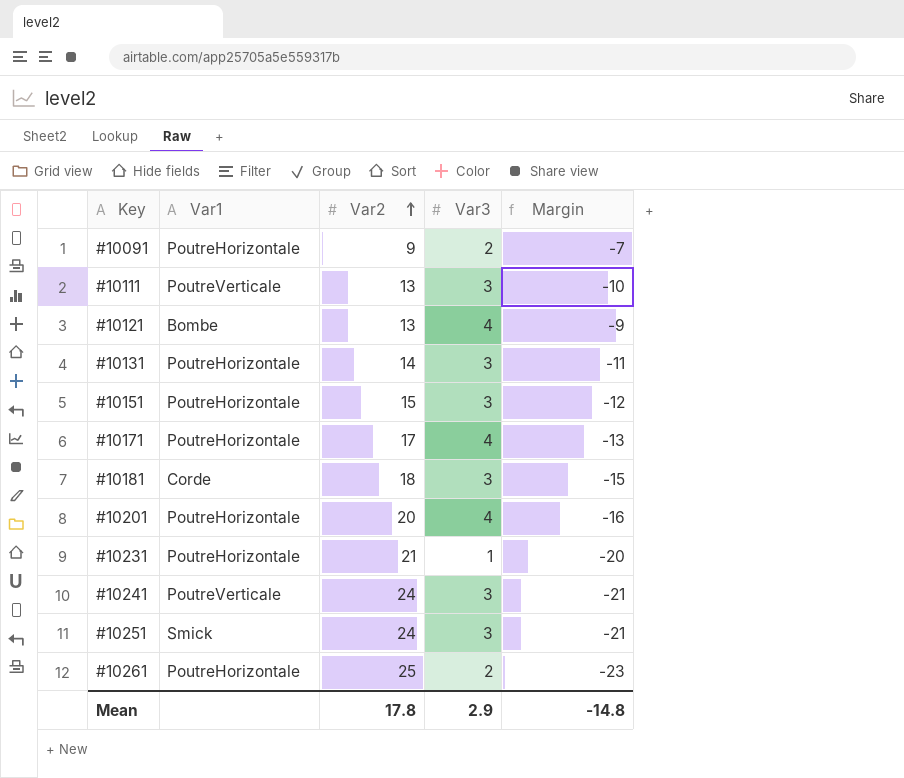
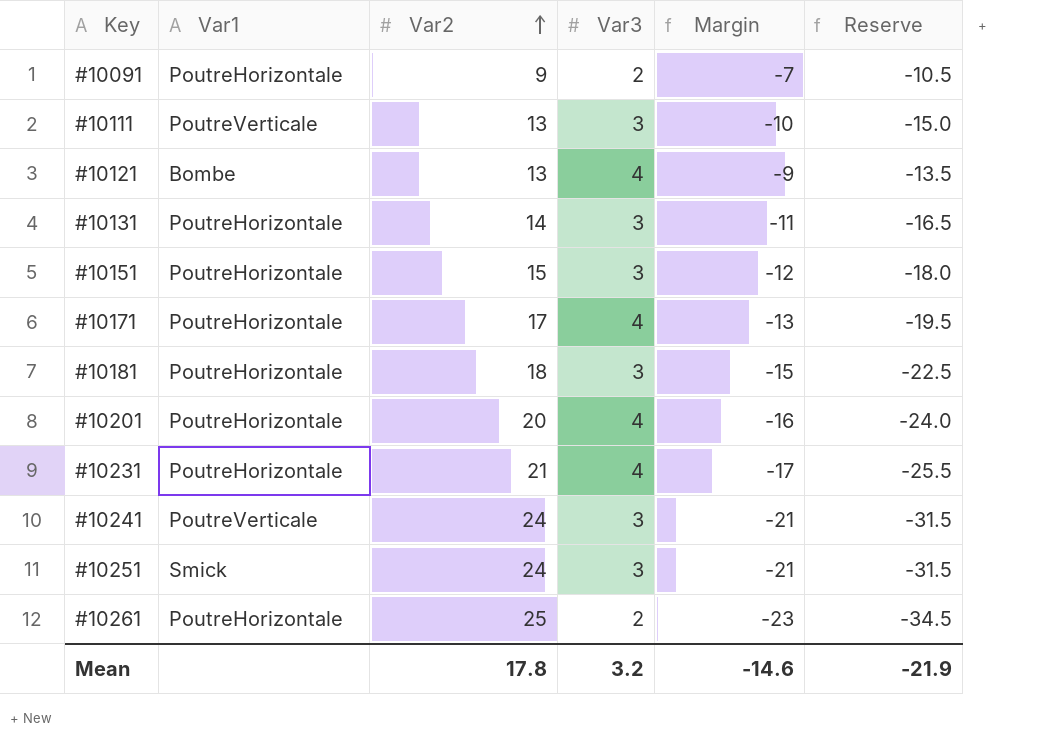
column Reserve | formula: none -> [Margin] * 1.5
#10181 | Var1: Corde -> PoutreHorizontale
#10231 | Var3: 1 -> 4
#10231 | Margin: -20 -> -17
Mean | Var3: 2.9 -> 3.2
Mean | Margin: -14.8 -> -14.6

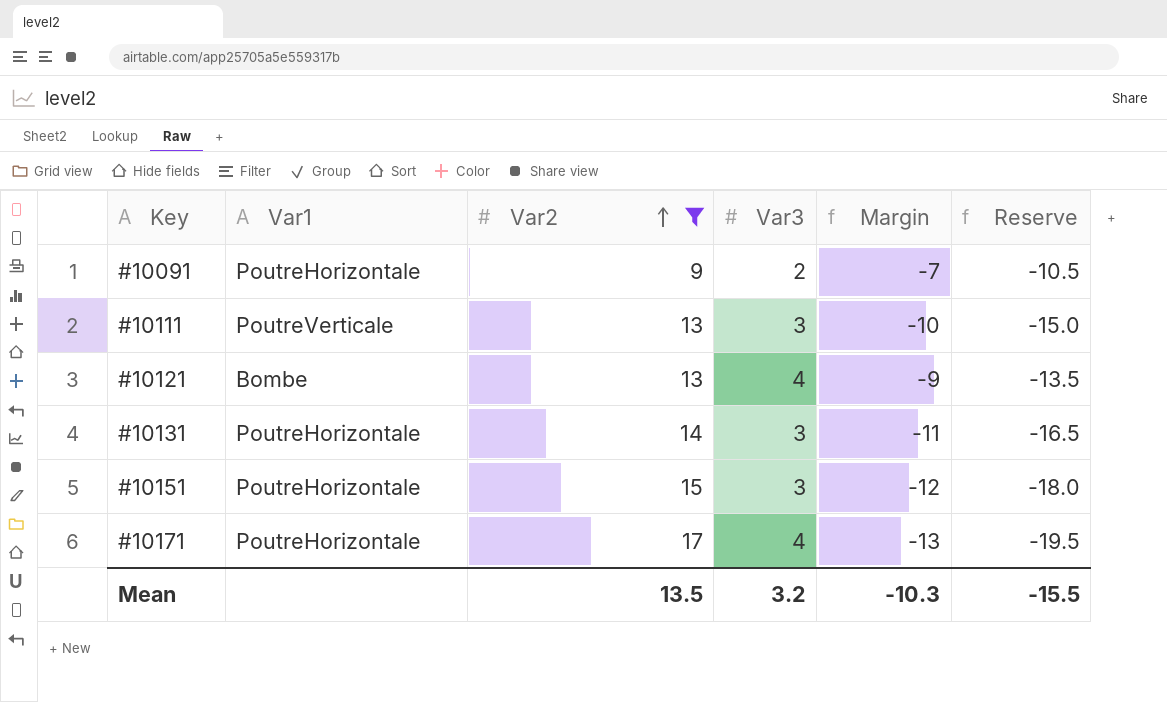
filter: none -> Var2 <= 17
Mean | Var2: 17.8 -> 13.5
Mean | Margin: -14.6 -> -10.3
Mean | Reserve: -21.9 -> -15.5

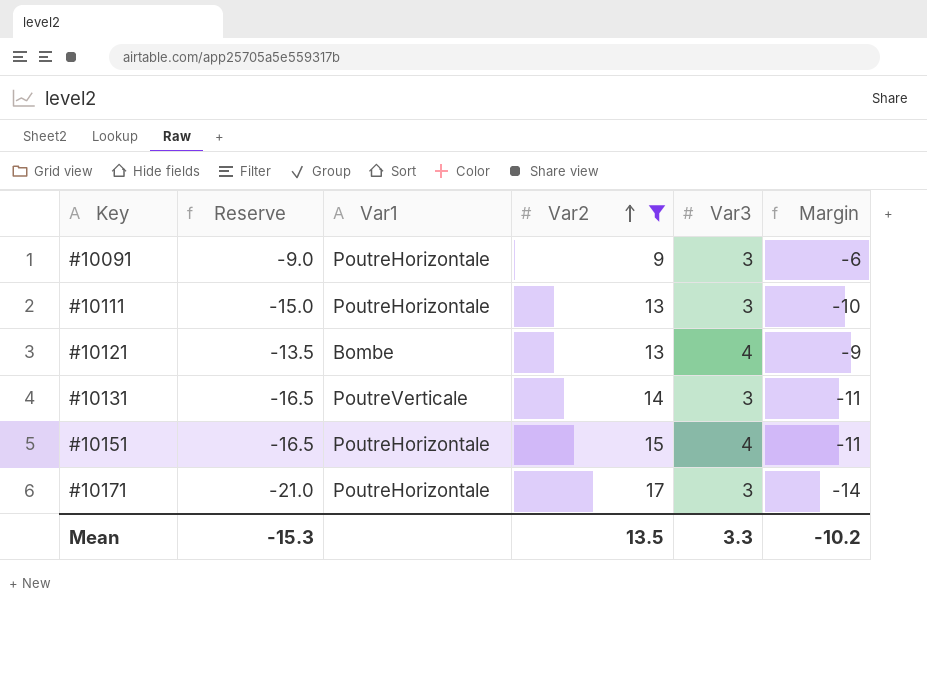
column Reserve | position: 6 -> 2
#10091 | Reserve: -10.5 -> -9.0
#10091 | Var3: 2 -> 3
#10091 | Margin: -7 -> -6
#10111 | Var1: PoutreVerticale -> PoutreHorizontale
#10131 | Var1: PoutreHorizontale -> PoutreVerticale
#10151 | Reserve: -18.0 -> -16.5
#10151 | Var3: 3 -> 4
#10151 | Margin: -12 -> -11
#10171 | Reserve: -19.5 -> -21.0
#10171 | Var3: 4 -> 3
#10171 | Margin: -13 -> -14
Mean | Reserve: -15.5 -> -15.3
Mean | Var3: 3.2 -> 3.3
Mean | Margin: -10.3 -> -10.2

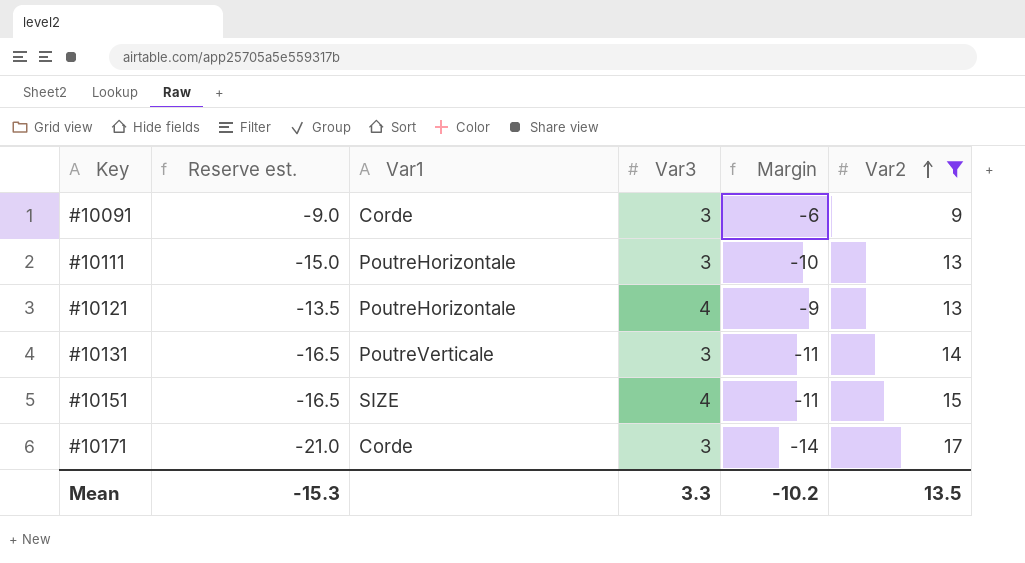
column name: Reserve -> Reserve est.
column Var2 | position: 4 -> 6
#10091 | Var1: PoutreHorizontale -> Corde
#10121 | Var1: Bombe -> PoutreHorizontale
#10151 | Var1: PoutreHorizontale -> SIZE
#10171 | Var1: PoutreHorizontale -> Corde

